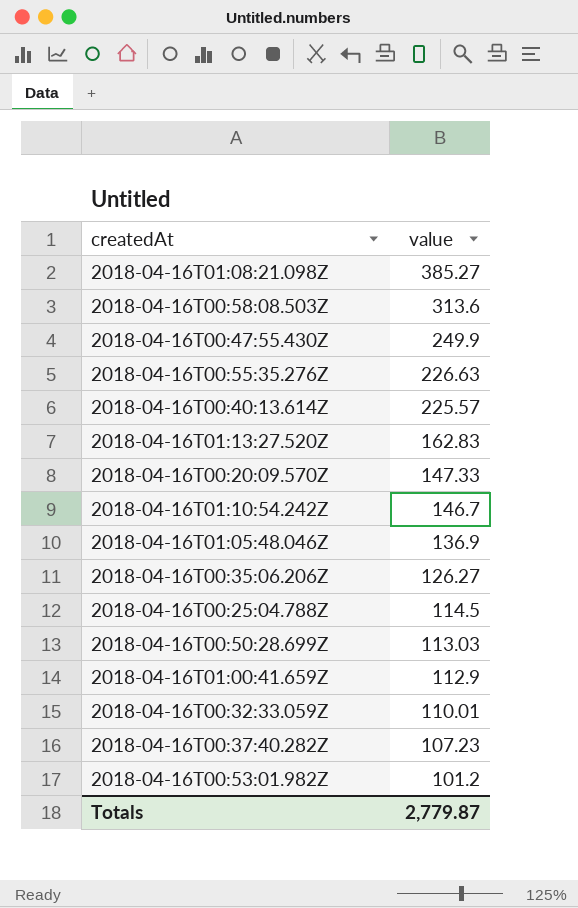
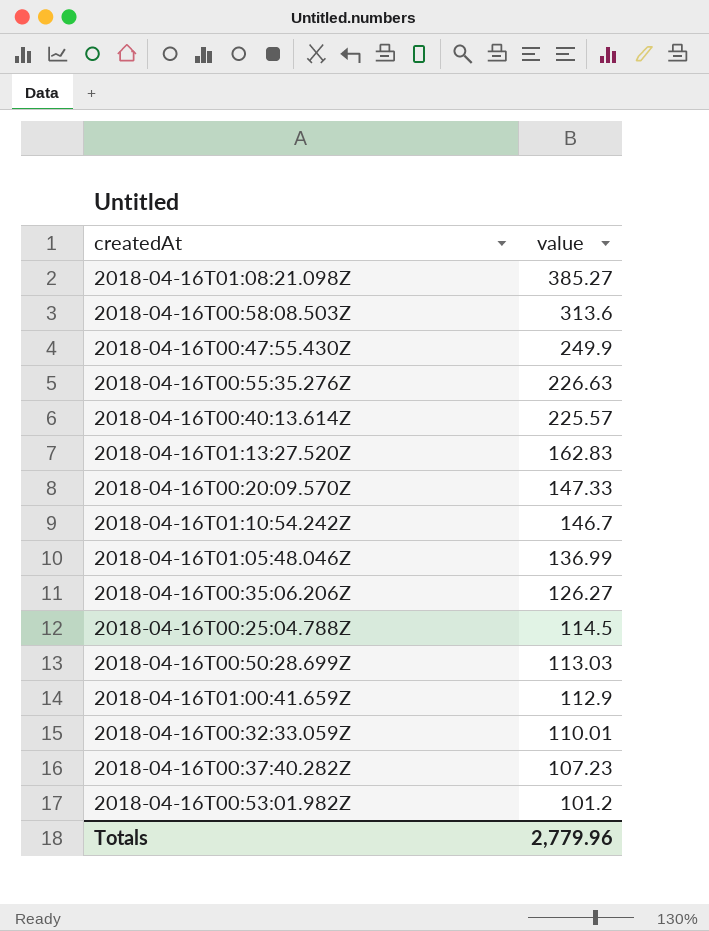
2018-04-16T01:05:48.046Z | value: 136.9 -> 136.99
Totals | value: 2,779.87 -> 2,779.96

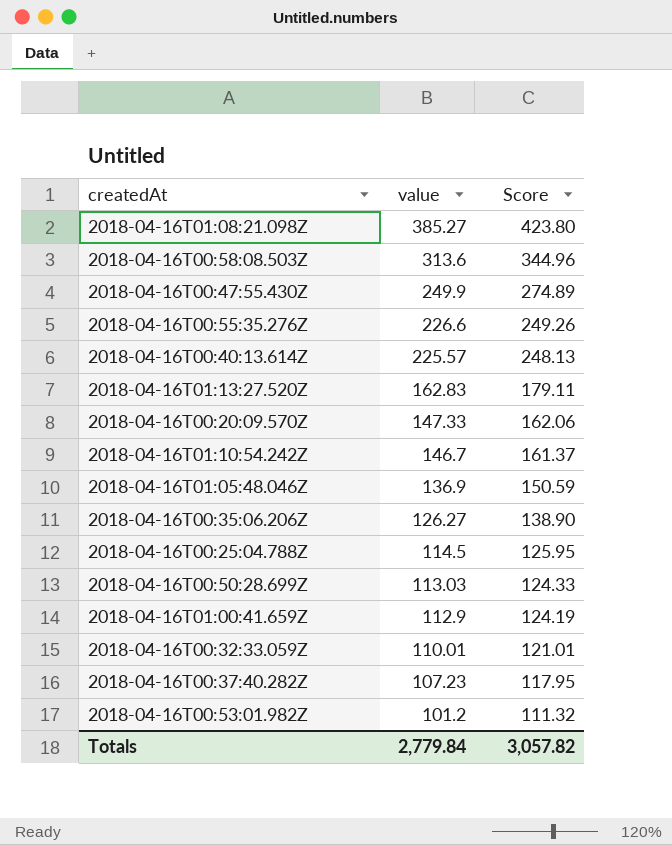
column Score | formula: none -> [value] * 1.1
2018-04-16T00:55:35.276Z | value: 226.63 -> 226.6
2018-04-16T01:05:48.046Z | value: 136.99 -> 136.9
Totals | value: 2,779.96 -> 2,779.84

